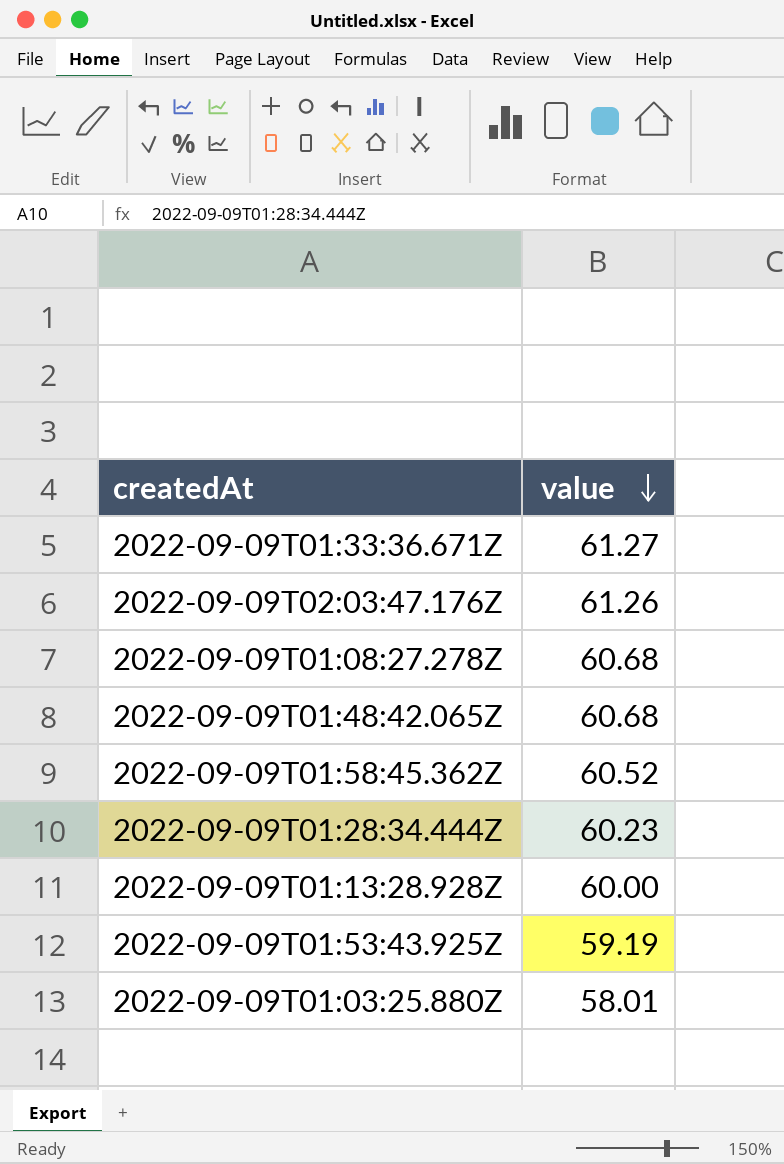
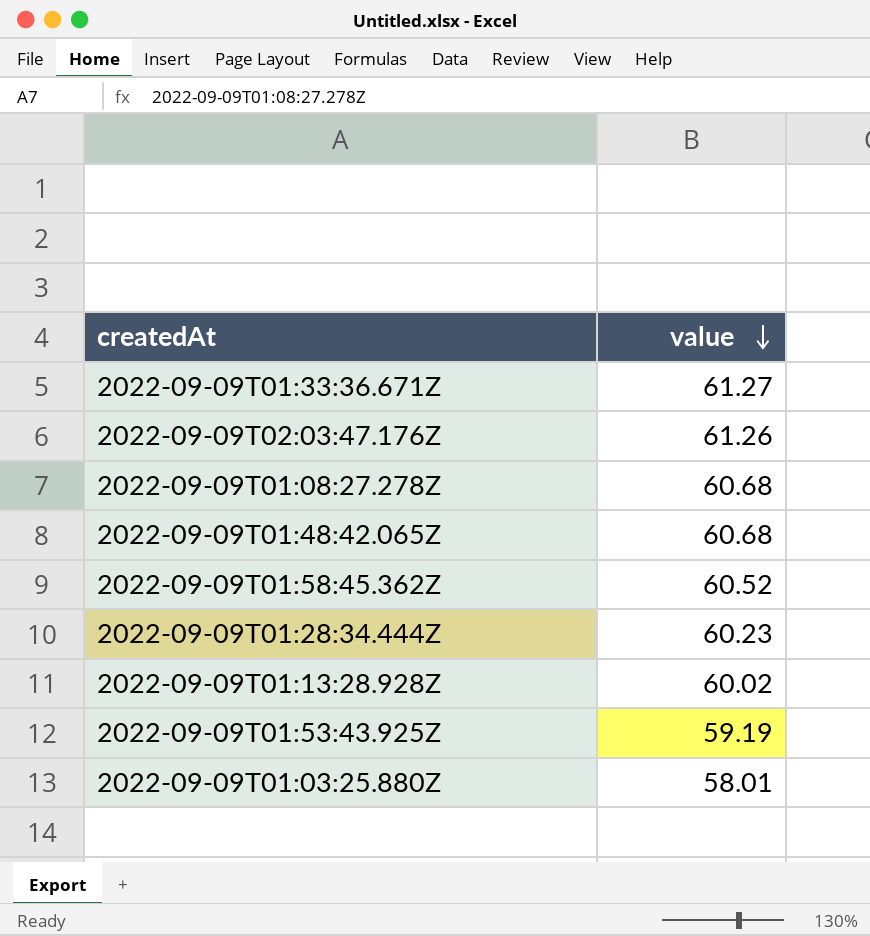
2022-09-09T01:13:28.928Z | value: 60.00 -> 60.02

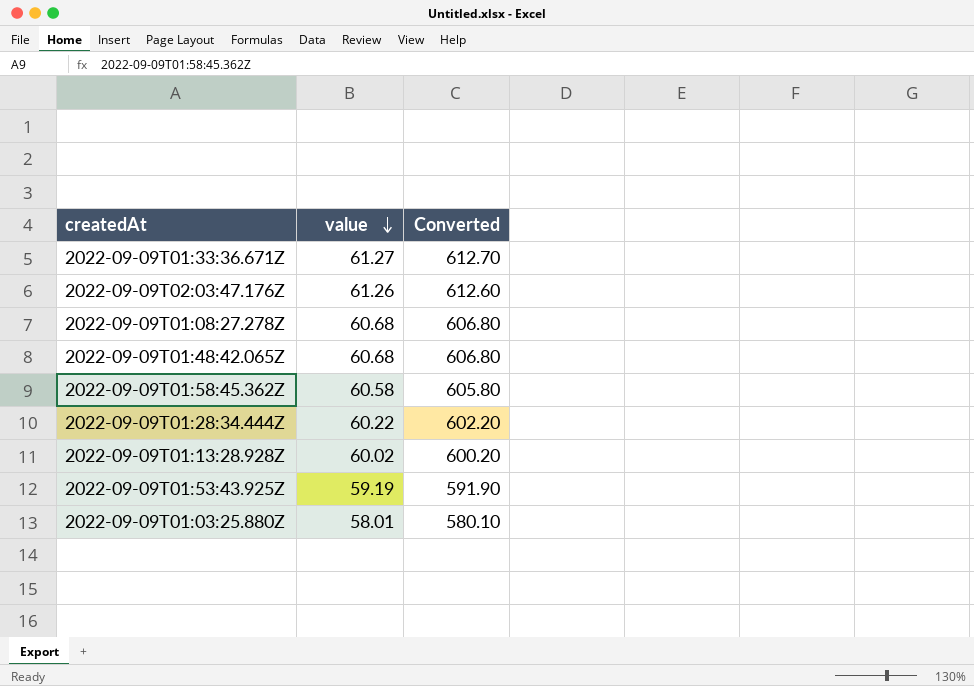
column Converted | formula: none -> [value] * 10
2022-09-09T01:58:45.362Z | value: 60.52 -> 60.58
2022-09-09T01:28:34.444Z | value: 60.23 -> 60.22

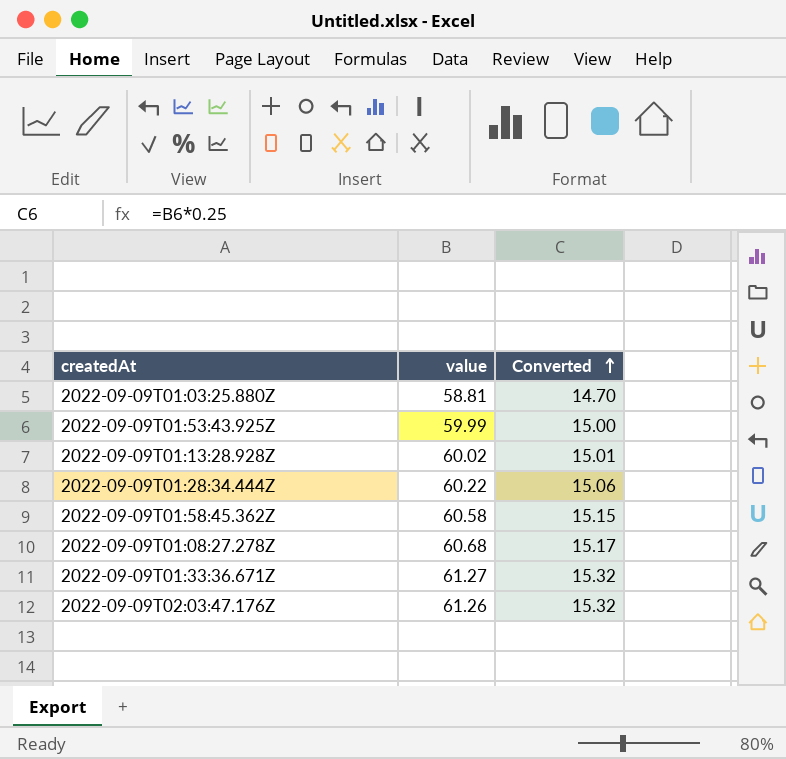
row order: value descending -> Converted ascending
column Converted | formula: [value] * 10 -> [value] * 0.25
row 2022-09-09T01:48:42.065Z: 60.68 | 606.80 -> none
2022-09-09T01:03:25.880Z | value: 58.01 -> 58.81
2022-09-09T01:53:43.925Z | value: 59.19 -> 59.99

